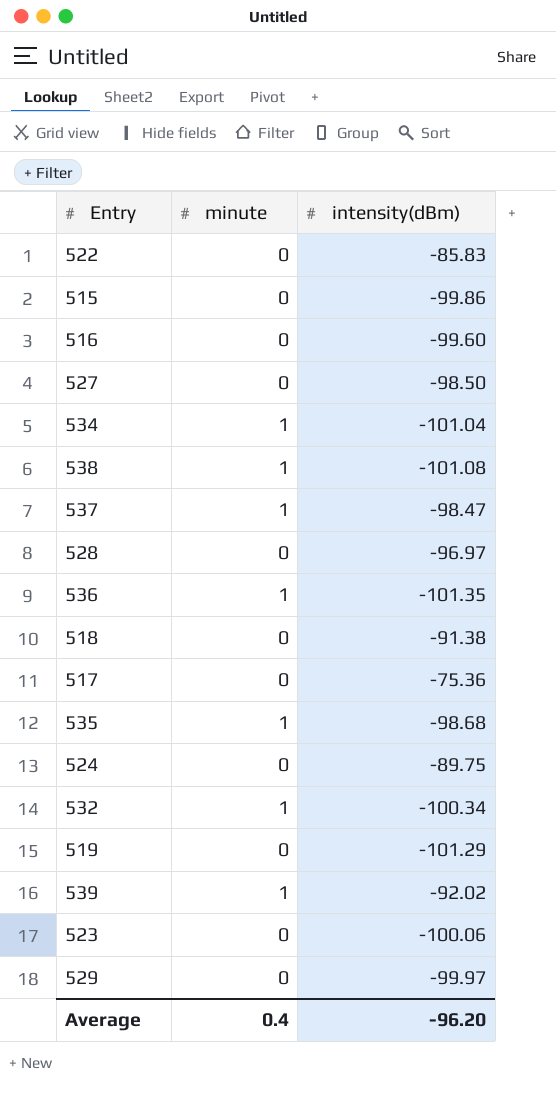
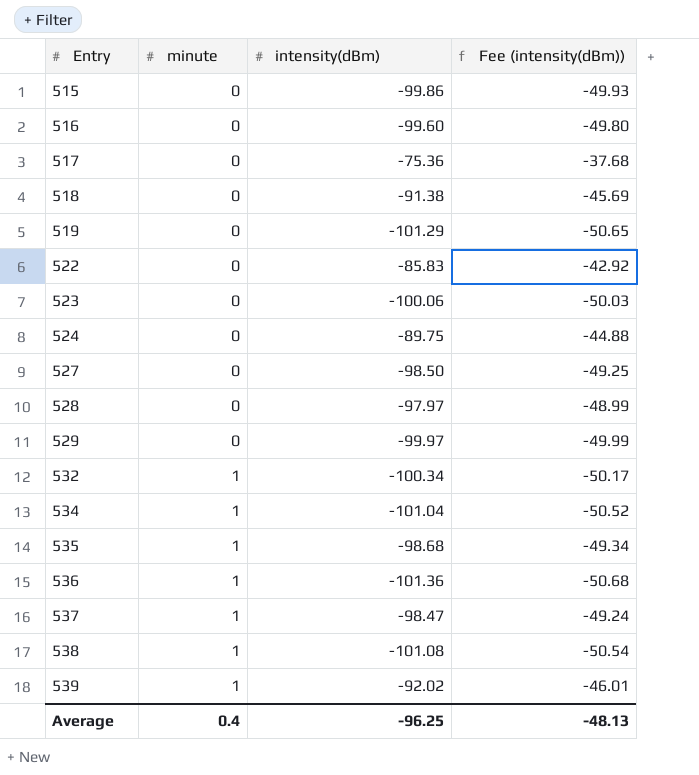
row order: none -> Entry ascending
column Fee (intensity(dBm)) | formula: none -> [intensity(dBm)] * 0.5
528 | intensity(dBm): -96.97 -> -97.97
536 | intensity(dBm): -101.35 -> -101.36
Average | intensity(dBm): -96.20 -> -96.25

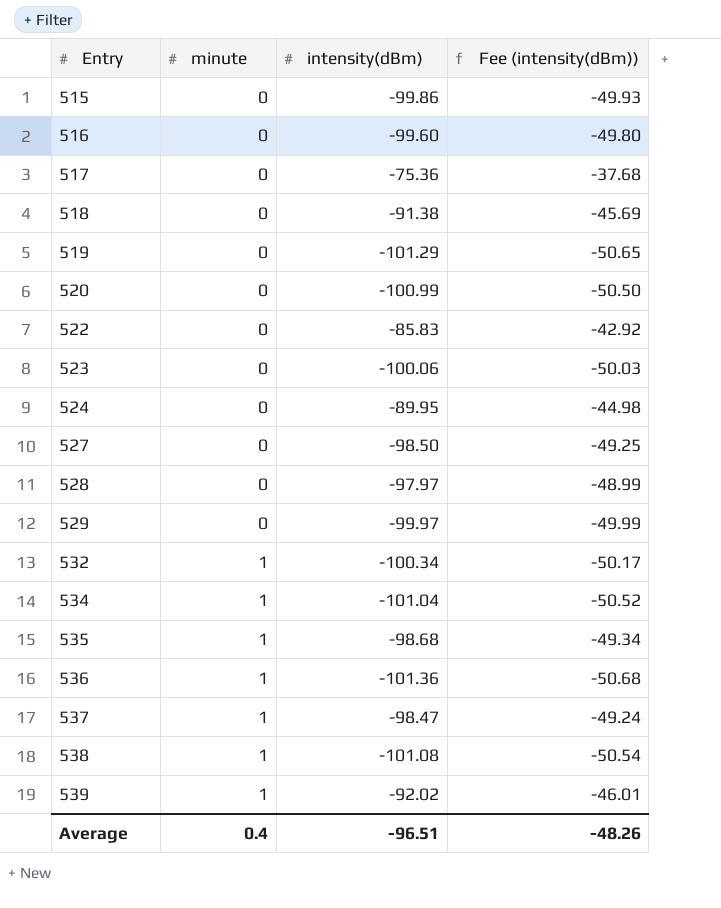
row 520: none -> 0 | -100.99 | -50.50
524 | intensity(dBm): -89.75 -> -89.95
524 | Fee (intensity(dBm)): -44.88 -> -44.98
Average | intensity(dBm): -96.25 -> -96.51
Average | Fee (intensity(dBm)): -48.13 -> -48.26

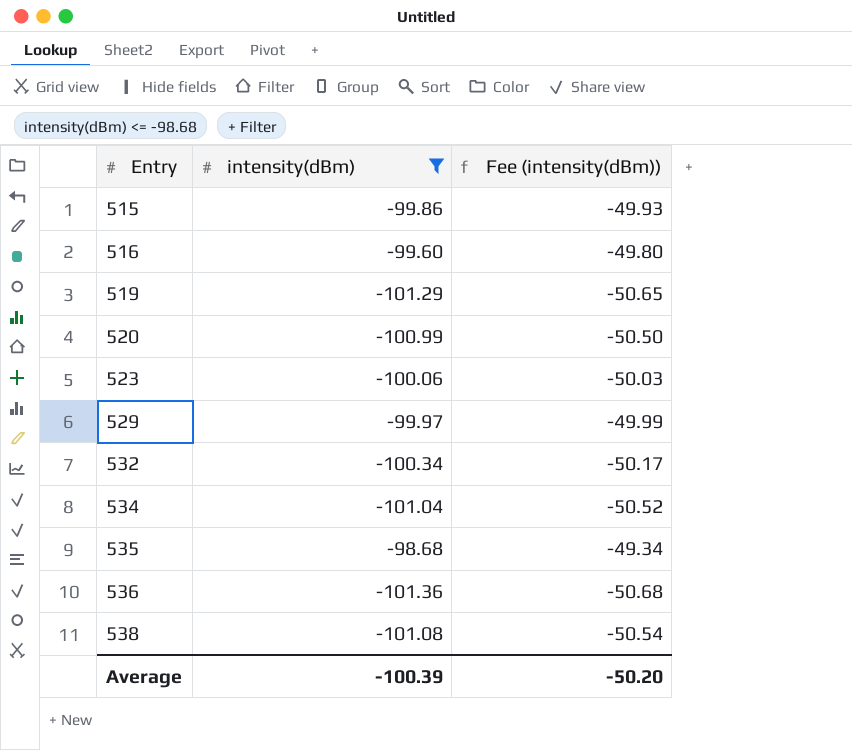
filter: none -> intensity(dBm) <= -98.68
column minute | position: 2 -> none
Average | intensity(dBm): -96.51 -> -100.39
Average | Fee (intensity(dBm)): -48.26 -> -50.20

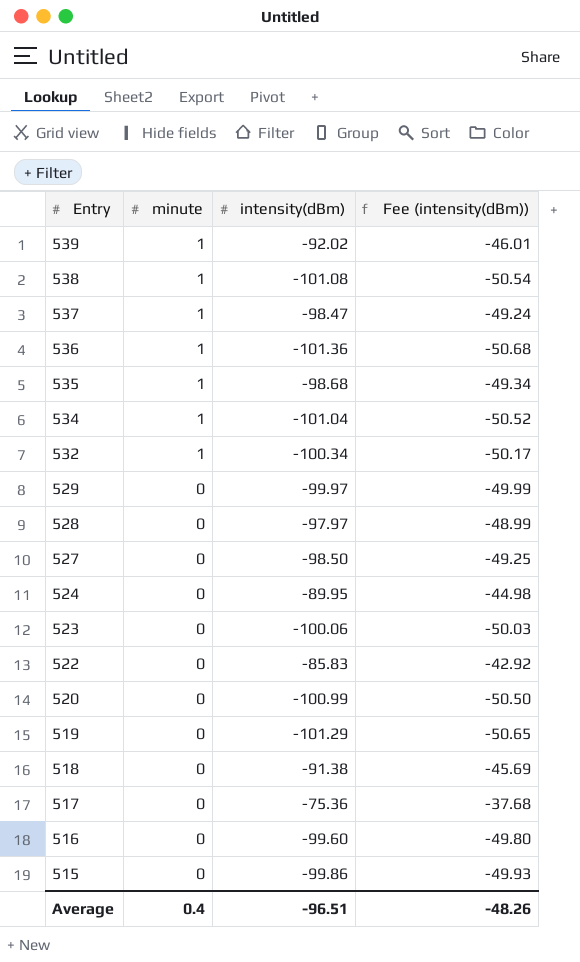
filter: intensity(dBm) <= -98.68 -> none
row order: Entry ascending -> Entry descending
column minute | position: none -> 2
Average | intensity(dBm): -100.39 -> -96.51
Average | Fee (intensity(dBm)): -50.20 -> -48.26

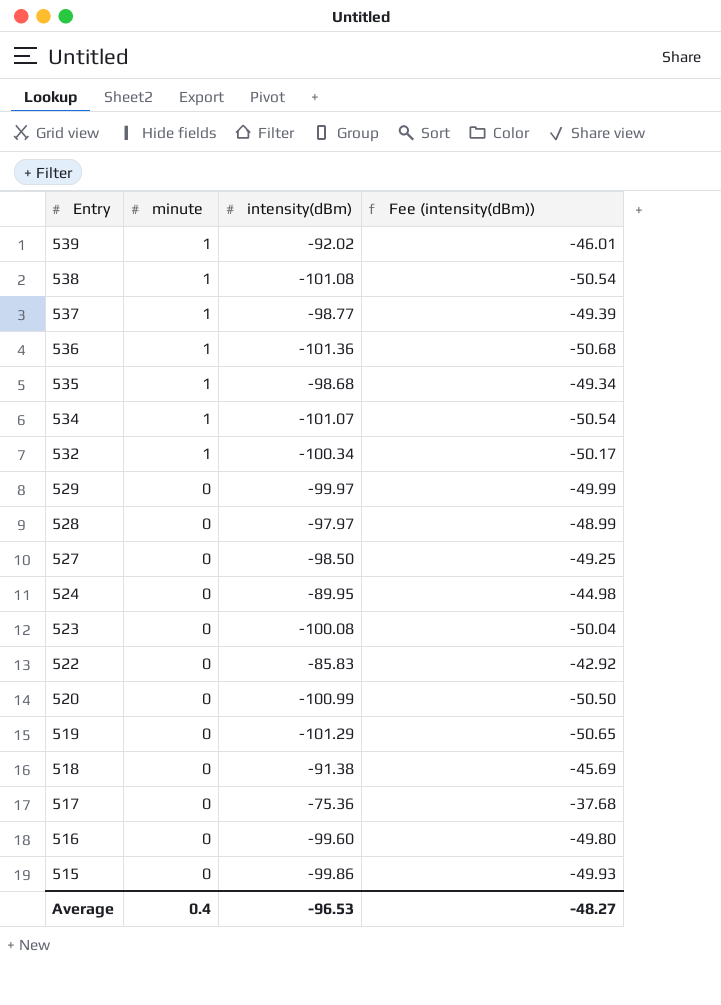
537 | intensity(dBm): -98.47 -> -98.77
537 | Fee (intensity(dBm)): -49.24 -> -49.39
534 | intensity(dBm): -101.04 -> -101.07
534 | Fee (intensity(dBm)): -50.52 -> -50.54
523 | intensity(dBm): -100.06 -> -100.08
523 | Fee (intensity(dBm)): -50.03 -> -50.04
Average | intensity(dBm): -96.51 -> -96.53
Average | Fee (intensity(dBm)): -48.26 -> -48.27

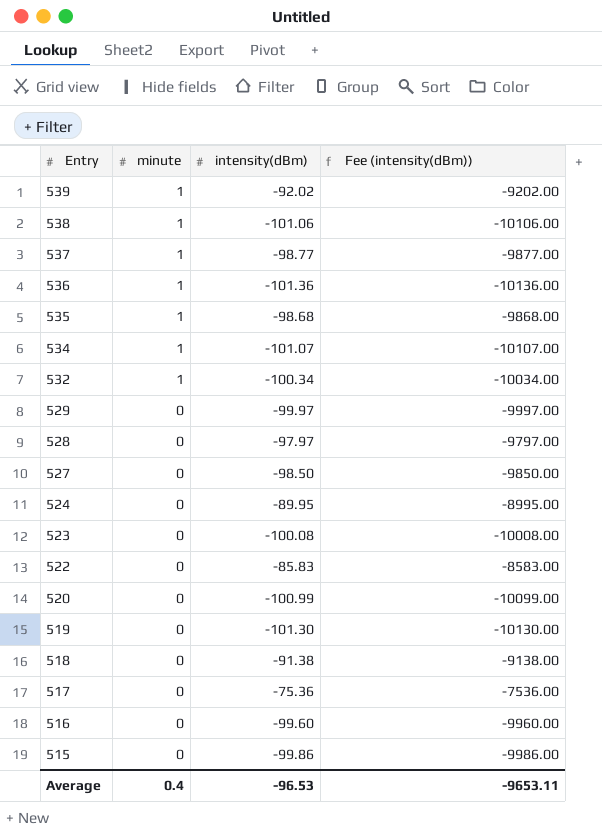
column Fee (intensity(dBm)) | formula: [intensity(dBm)] * 0.5 -> [intensity(dBm)] * 100
538 | intensity(dBm): -101.08 -> -101.06
519 | intensity(dBm): -101.29 -> -101.30
Average | Fee (intensity(dBm)): -48.27 -> -9653.11

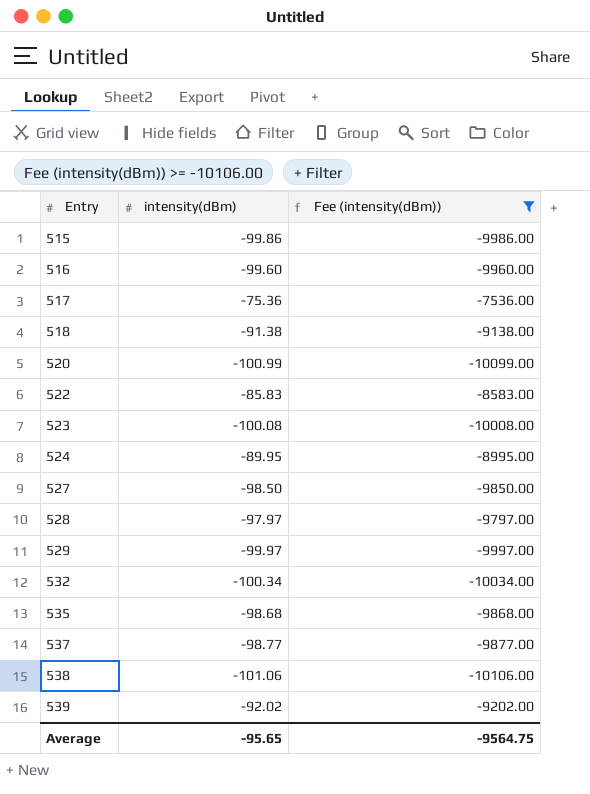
filter: none -> Fee (intensity(dBm)) >= -10106.00
row order: Entry descending -> Entry ascending
column minute | position: 2 -> none
Average | intensity(dBm): -96.53 -> -95.65
Average | Fee (intensity(dBm)): -9653.11 -> -9564.75

